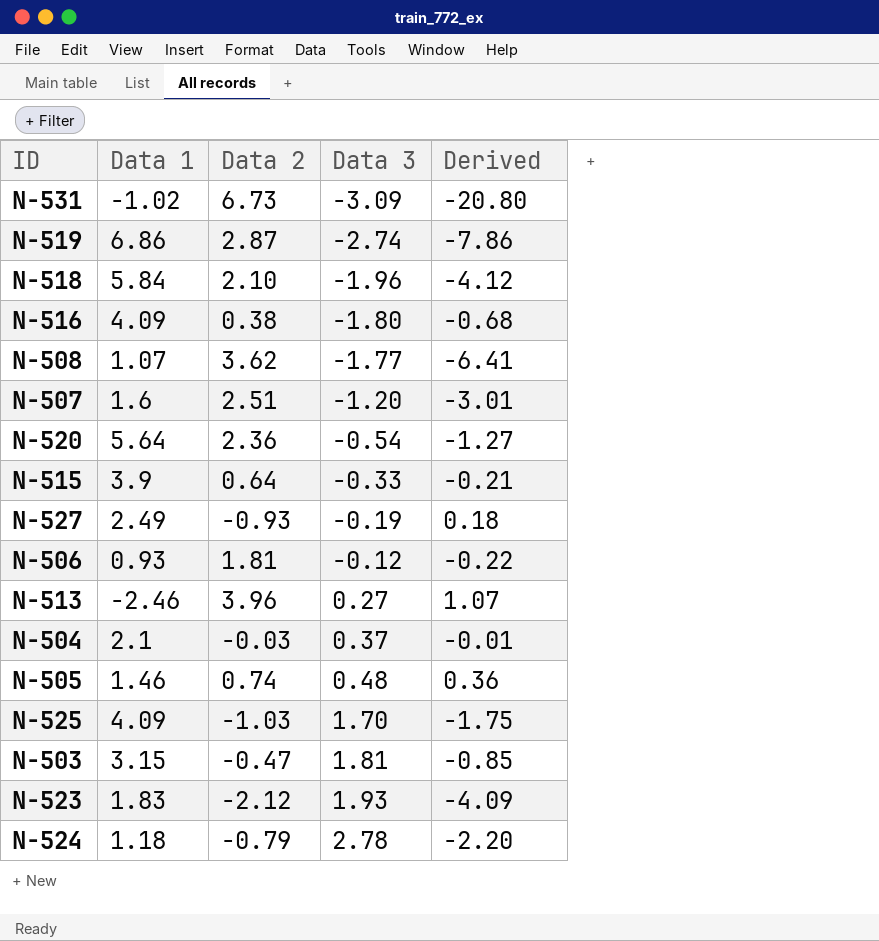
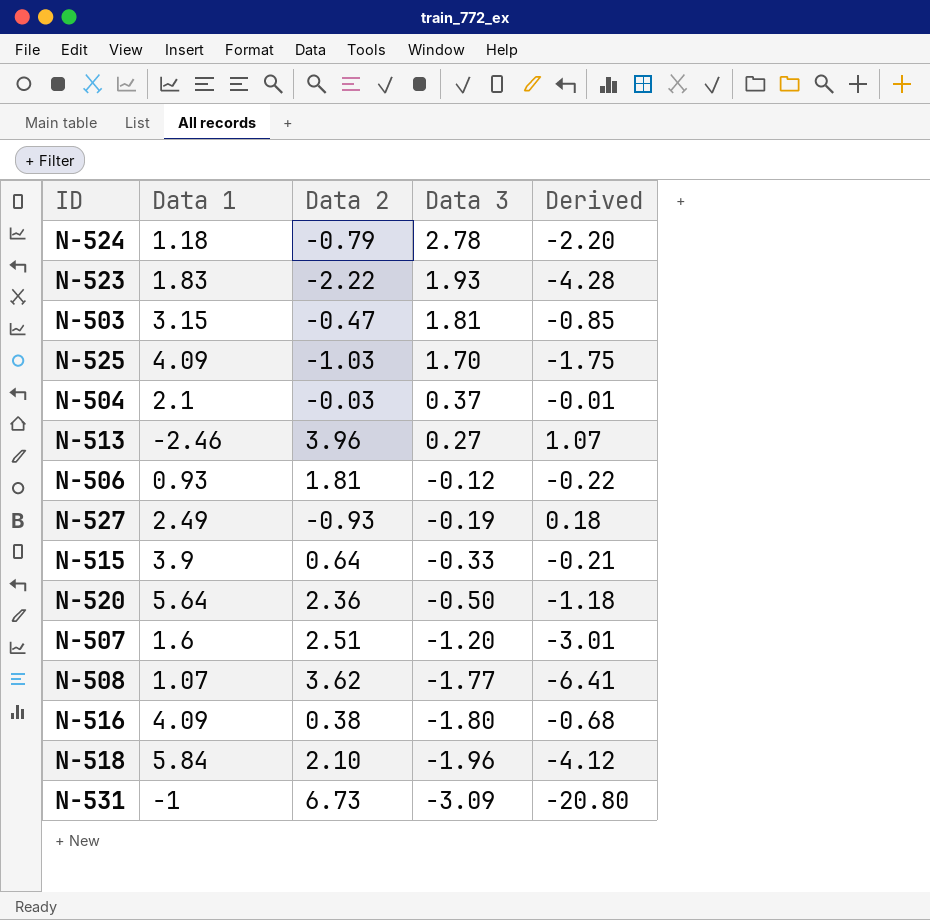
row order: Data 3 ascending -> Data 3 descending
row N-519: 6.86 | 2.87 | -2.74 | -7.86 -> none
row N-505: 1.46 | 0.74 | 0.48 | 0.36 -> none
N-523 | Data 2: -2.12 -> -2.22
N-523 | Derived: -4.09 -> -4.28
N-520 | Data 3: -0.54 -> -0.50
N-520 | Derived: -1.27 -> -1.18
N-531 | Data 1: -1.02 -> -1

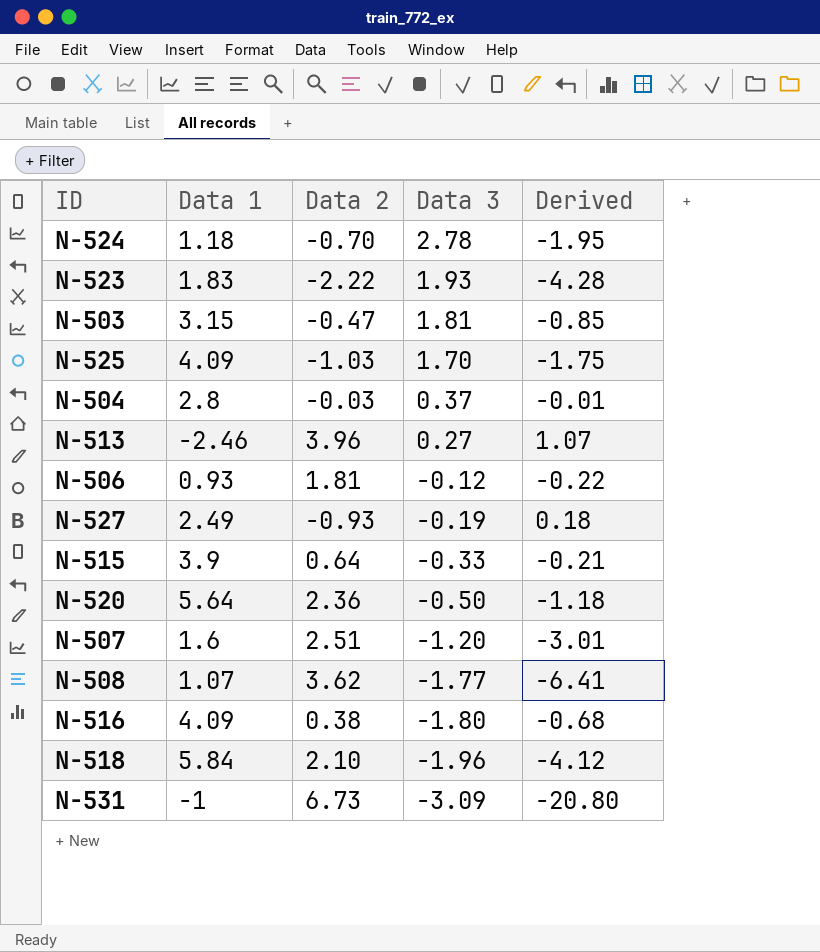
N-524 | Data 2: -0.79 -> -0.70
N-524 | Derived: -2.20 -> -1.95
N-504 | Data 1: 2.1 -> 2.8

